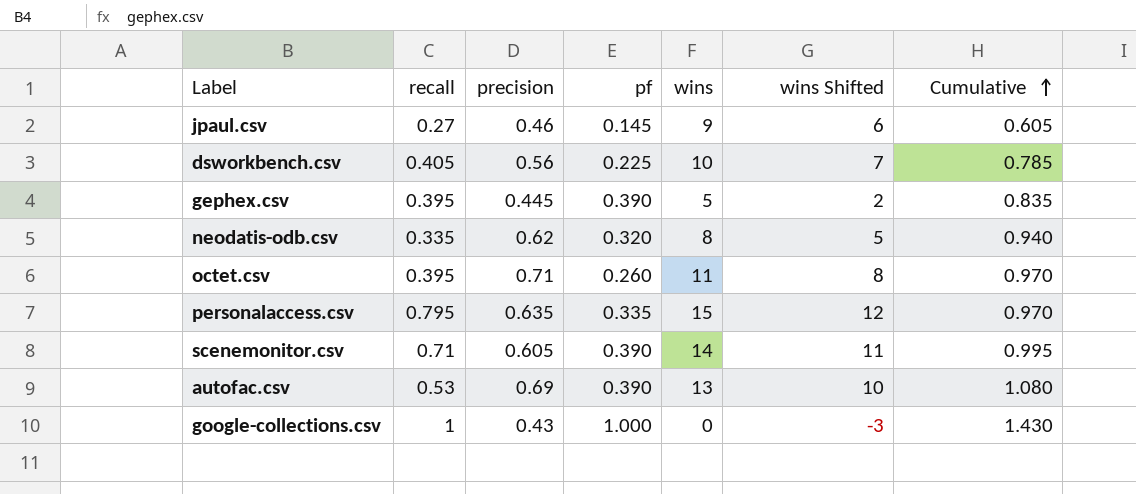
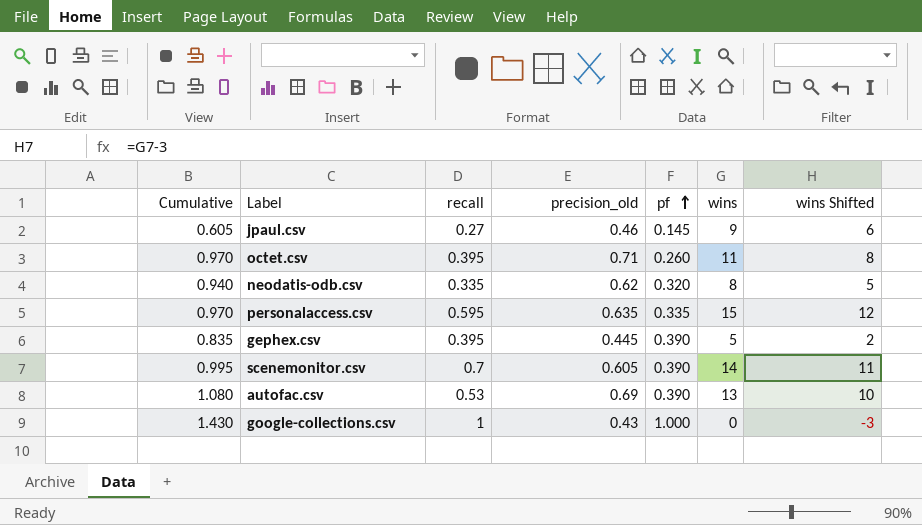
row order: Cumulative ascending -> pf ascending
column Cumulative | position: 7 -> 1
column name: precision -> precision_old
row dsworkbench.csv: 0.405 | 0.56 | 0.225 | 10 | 7 | 0.785 -> none
personalaccess.csv | recall: 0.795 -> 0.595
scenemonitor.csv | recall: 0.71 -> 0.7

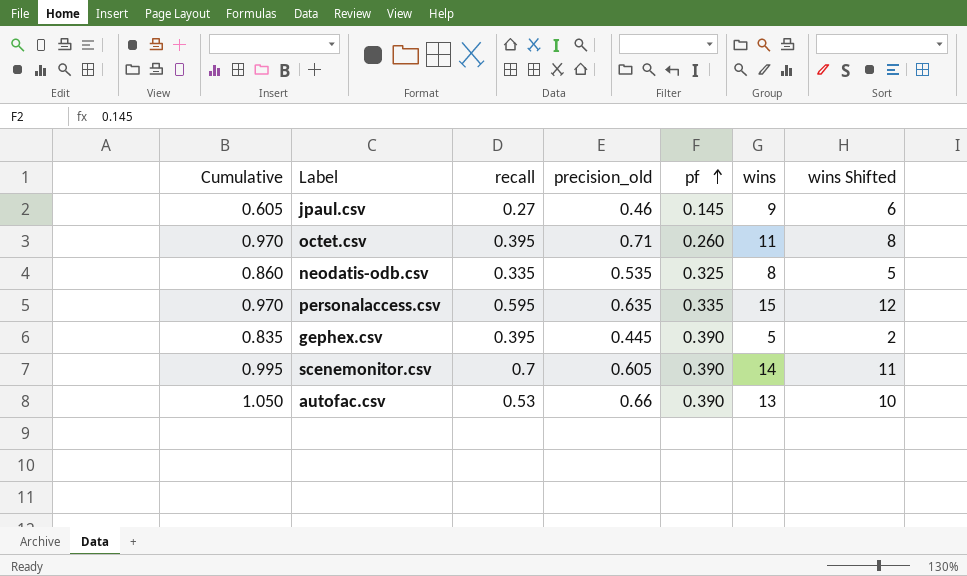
row google-collections.csv: 1.430 | 1 | 0.43 | 1.000 | 0 | -3 -> none
neodatis-odb.csv | Cumulative: 0.940 -> 0.860
neodatis-odb.csv | precision_old: 0.62 -> 0.535
neodatis-odb.csv | pf: 0.320 -> 0.325
autofac.csv | Cumulative: 1.080 -> 1.050
autofac.csv | precision_old: 0.69 -> 0.66

